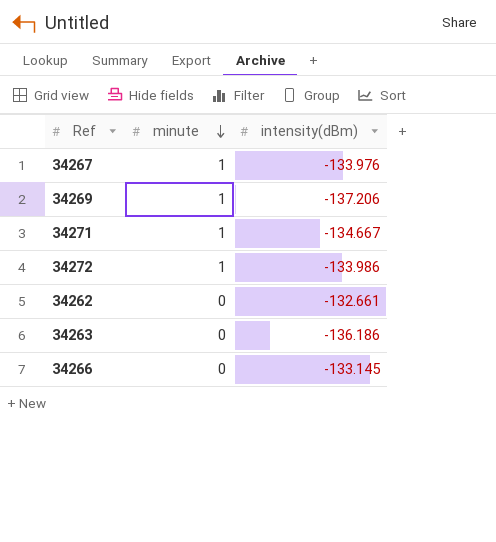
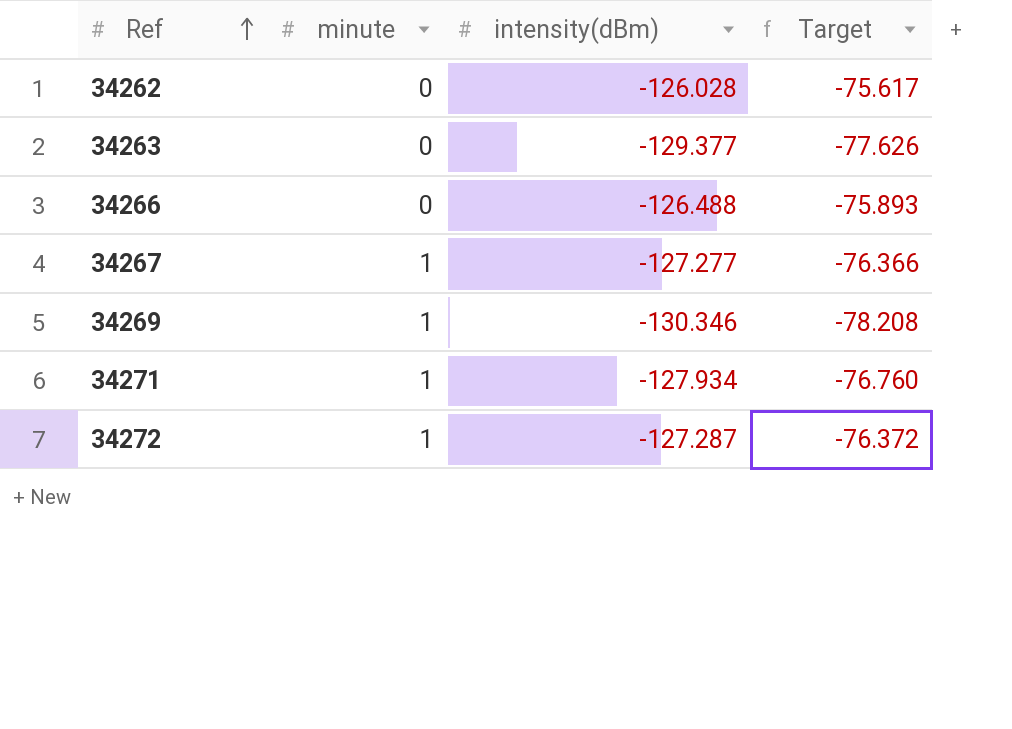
row order: minute descending -> Ref ascending
column Target | formula: none -> [intensity(dBm)] * 0.6
34262 | intensity(dBm): -132.661 -> -126.028
34263 | intensity(dBm): -136.186 -> -129.377
34266 | intensity(dBm): -133.145 -> -126.488
34267 | intensity(dBm): -133.976 -> -127.277
34269 | intensity(dBm): -137.206 -> -130.346
34271 | intensity(dBm): -134.667 -> -127.934
34272 | intensity(dBm): -133.986 -> -127.287

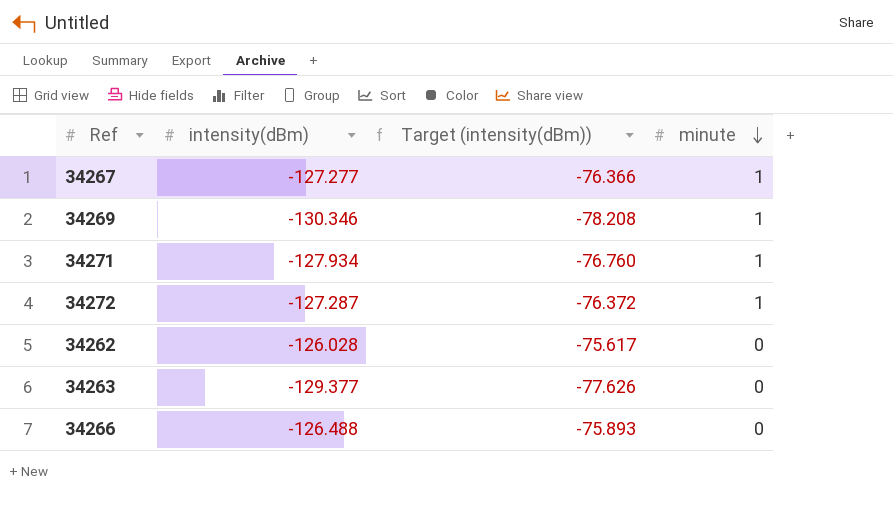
row order: Ref ascending -> minute descending
column name: Target -> Target (intensity(dBm))
column minute | position: 2 -> 4

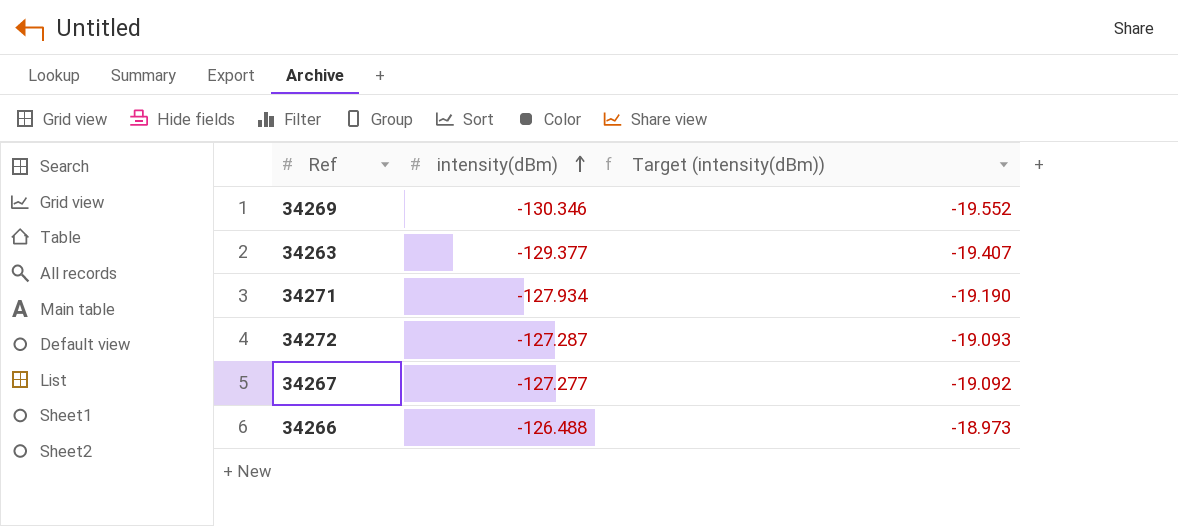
row order: minute descending -> intensity(dBm) ascending
column minute | position: 4 -> none
column Target (intensity(dBm)) | formula: [intensity(dBm)] * 0.6 -> [intensity(dBm)] * 0.15
row 34262: -126.028 | -75.617 | 0 -> none

